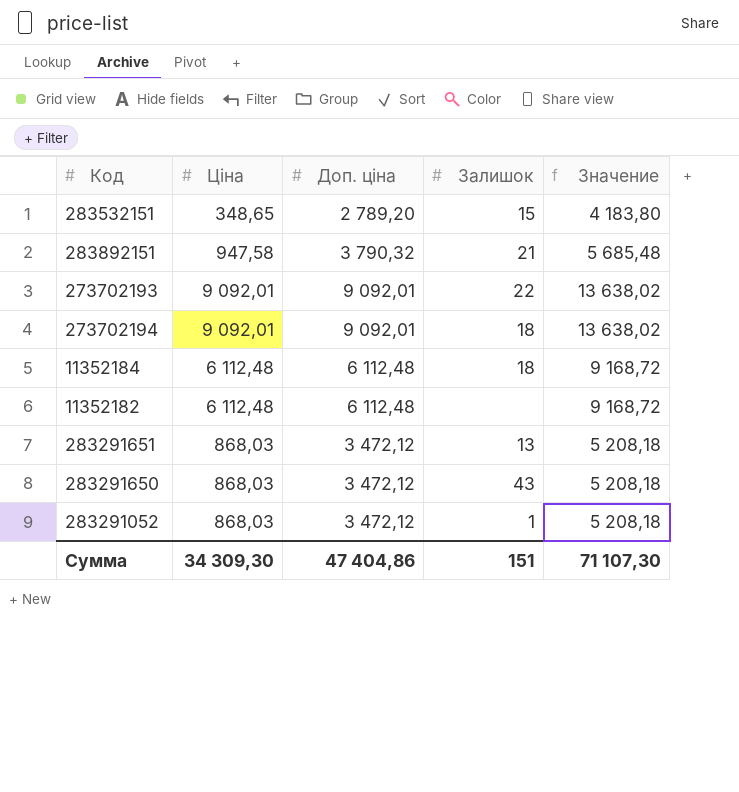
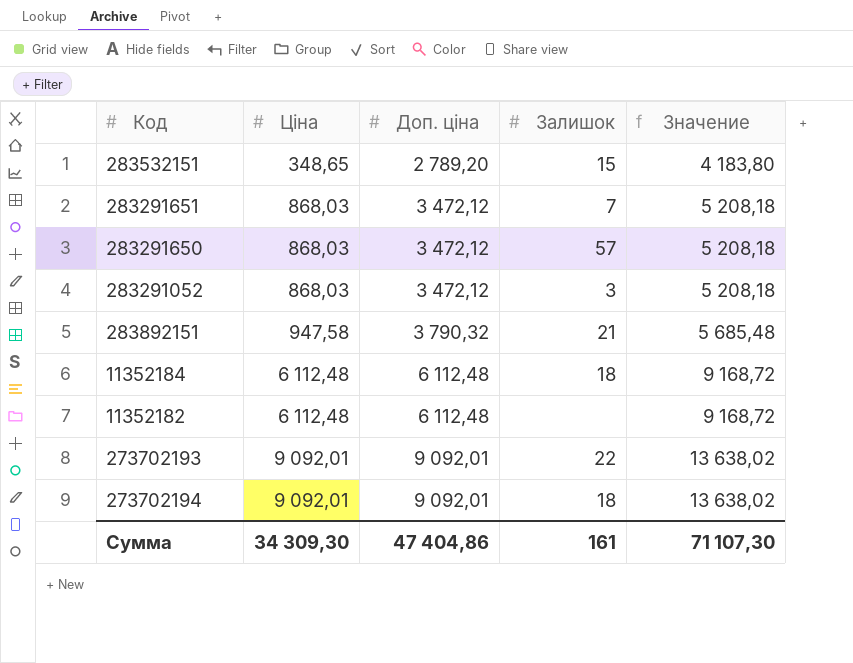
row order: none -> Ціна ascending
283291651 | Залишок: 13 -> 7
283291650 | Залишок: 43 -> 57
283291052 | Залишок: 1 -> 3
Сумма | Залишок: 151 -> 161

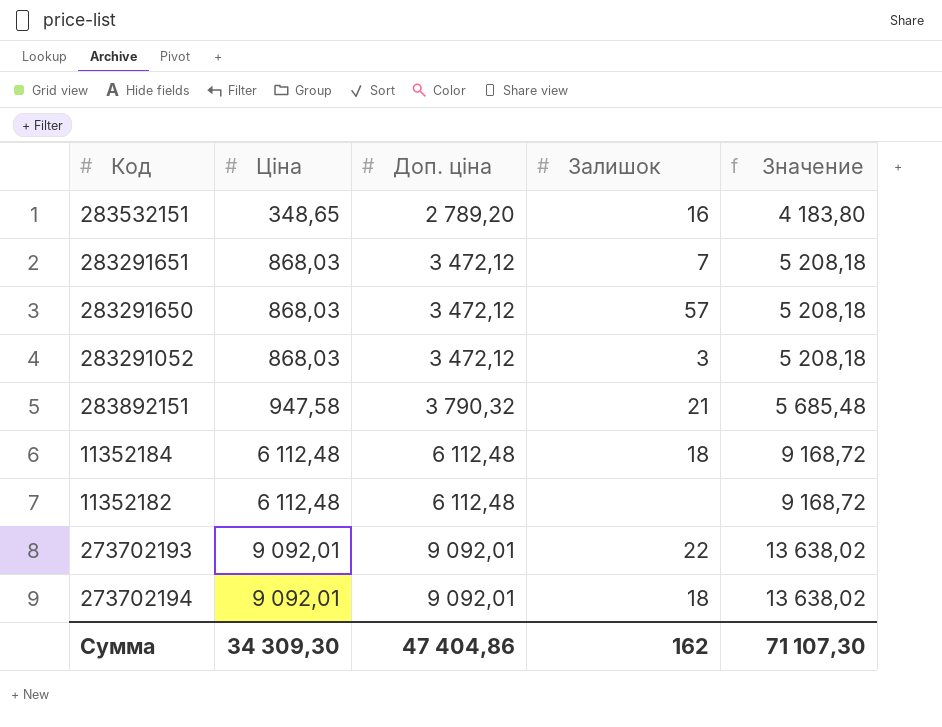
283532151 | Залишок: 15 -> 16
Сумма | Залишок: 161 -> 162

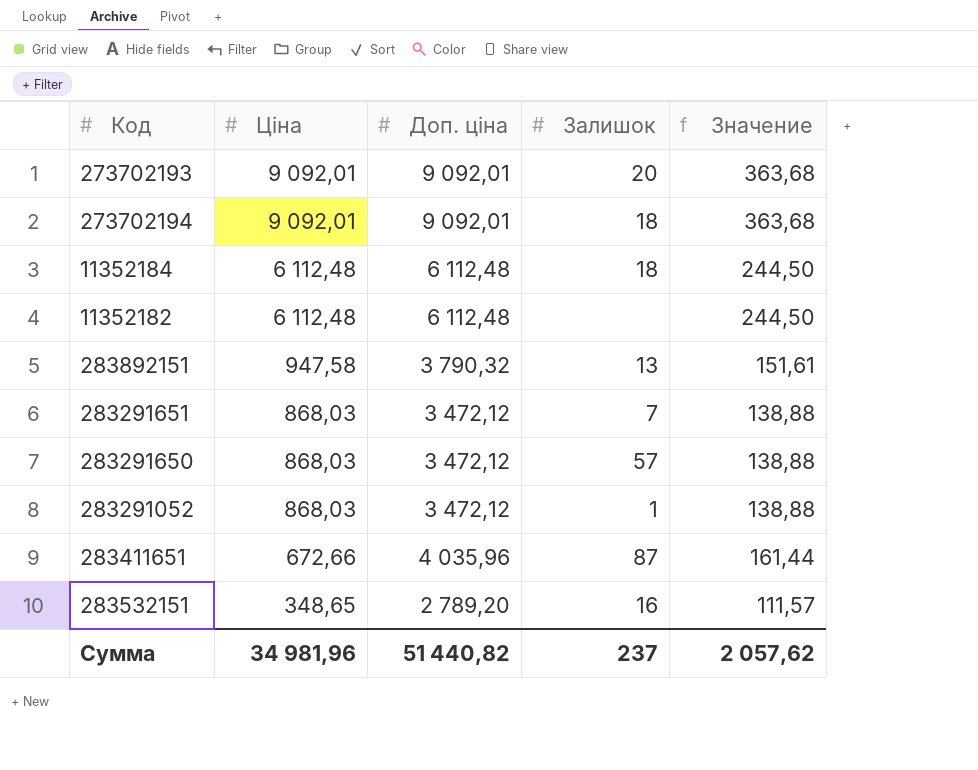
row order: Ціна ascending -> Ціна descending
column Значение | formula: [Доп. ціна] * 1,5 -> [Доп. ціна] * 0,04
273702193 | Залишок: 22 -> 20
283892151 | Залишок: 21 -> 13
283291052 | Залишок: 3 -> 1
row 283411651: none -> 672,66 | 4 035,96 | 87 | 161,44
Сумма | Ціна: 34 309,30 -> 34 981,96
Сумма | Доп. ціна: 47 404,86 -> 51 440,82
Сумма | Залишок: 162 -> 237
Сумма | Значение: 71 107,30 -> 2 057,62

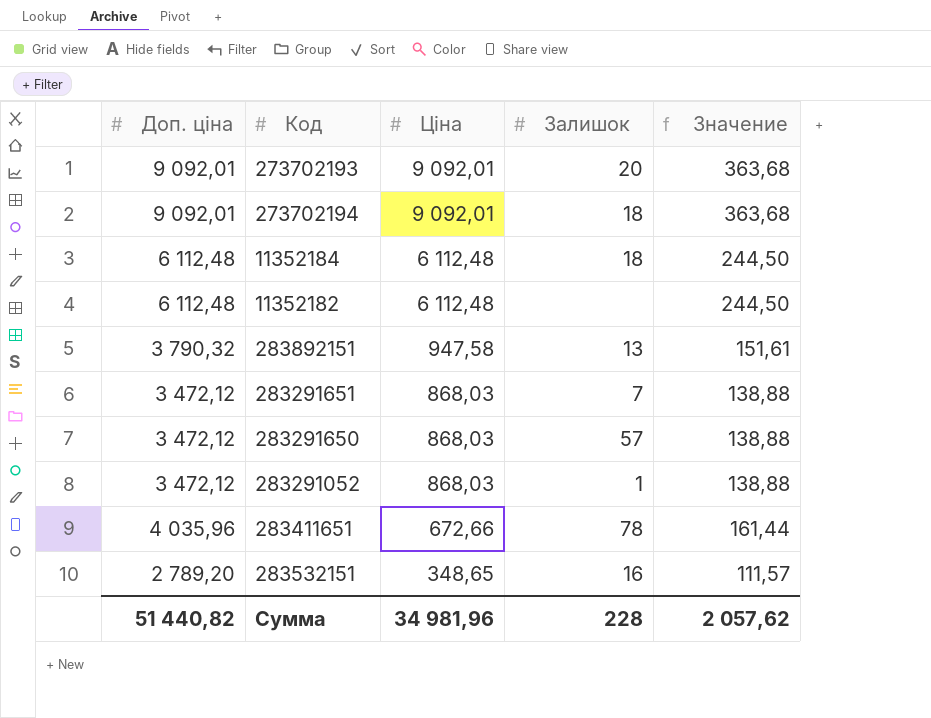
column Доп. ціна | position: 3 -> 1
283411651 | Залишок: 87 -> 78
Сумма | Залишок: 237 -> 228

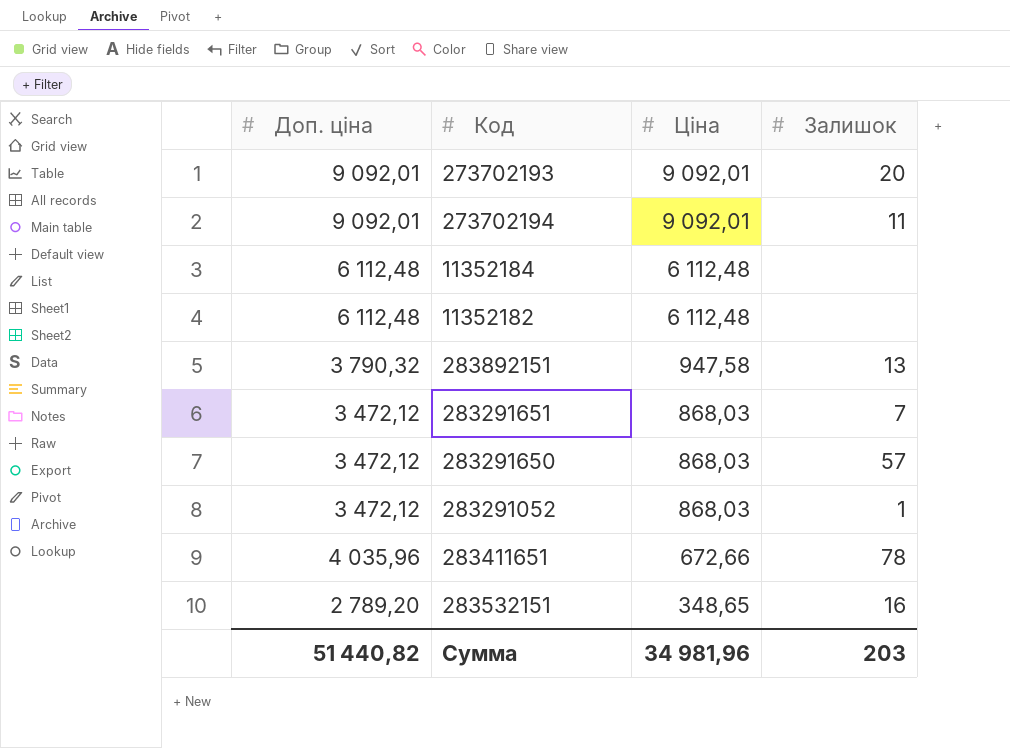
column Значение | formula: [Доп. ціна] * 0,04 -> none
273702194 | Залишок: 18 -> 11
11352184 | Залишок: 18 -> none
Сумма | Залишок: 228 -> 203

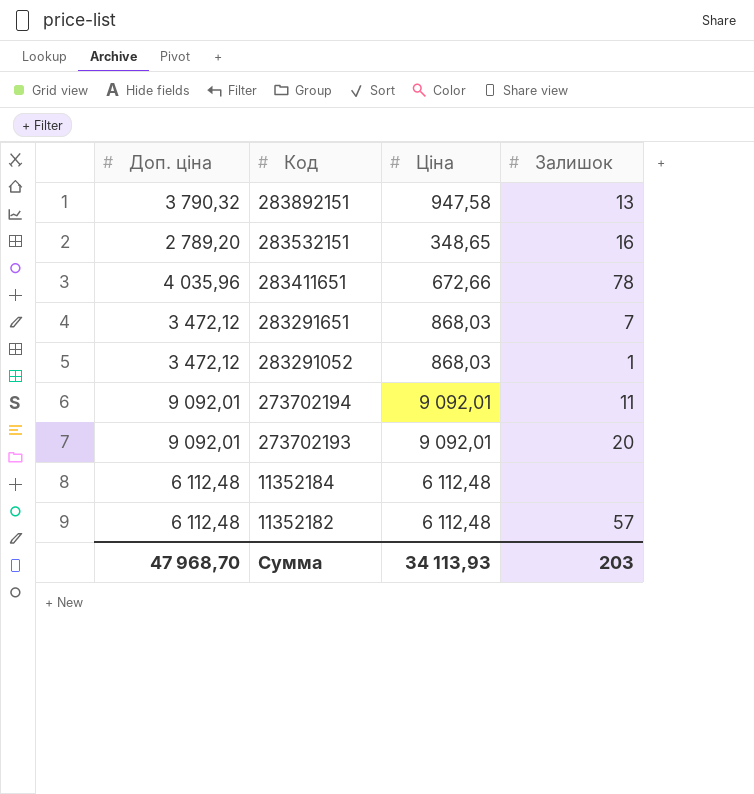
row order: Ціна descending -> Код descending
row 283291650: 3 472,12 | 868,03 | 57 -> none
11352182 | Залишок: none -> 57
Сумма | Доп. ціна: 51 440,82 -> 47 968,70
Сумма | Ціна: 34 981,96 -> 34 113,93

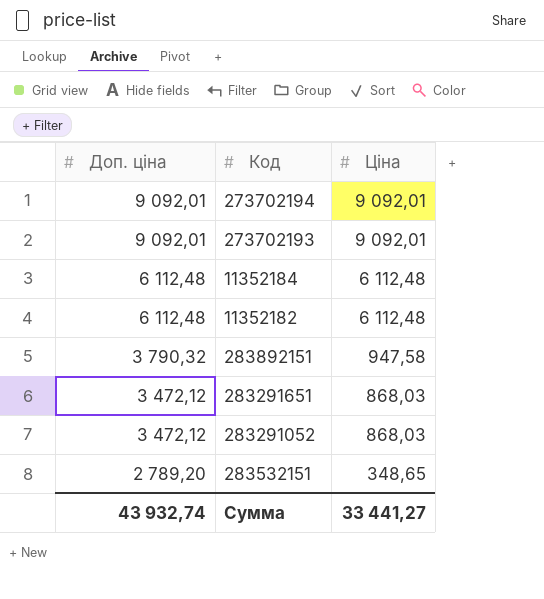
row order: Код descending -> Доп. ціна descending
column Залишок | position: 4 -> none
row 283411651: 4 035,96 | 672,66 | 78 -> none
Сумма | Доп. ціна: 47 968,70 -> 43 932,74
Сумма | Ціна: 34 113,93 -> 33 441,27

